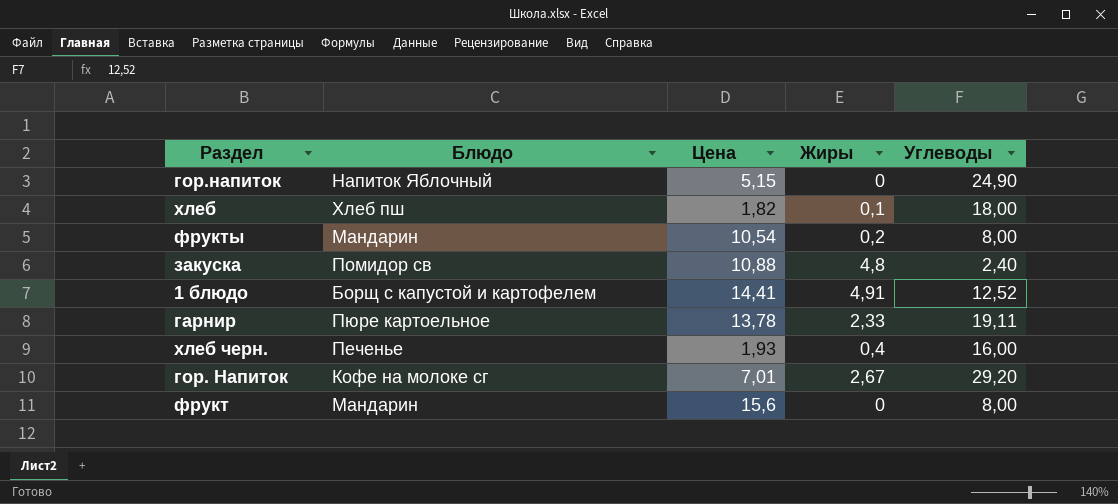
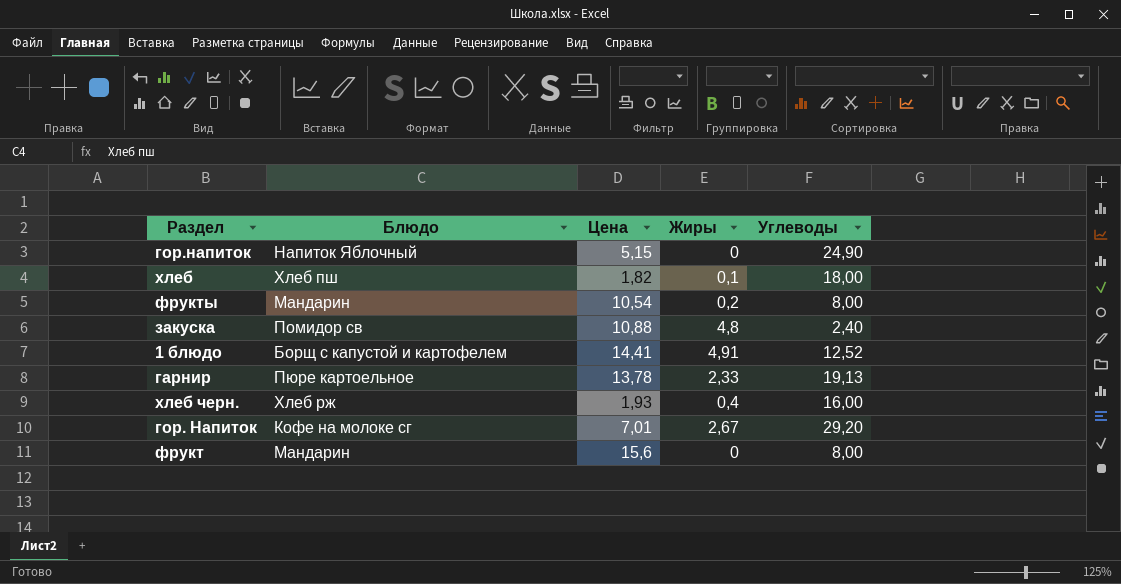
гарнир | Углеводы: 19,11 -> 19,13
хлеб черн. | Блюдо: Печенье -> Хлеб рж

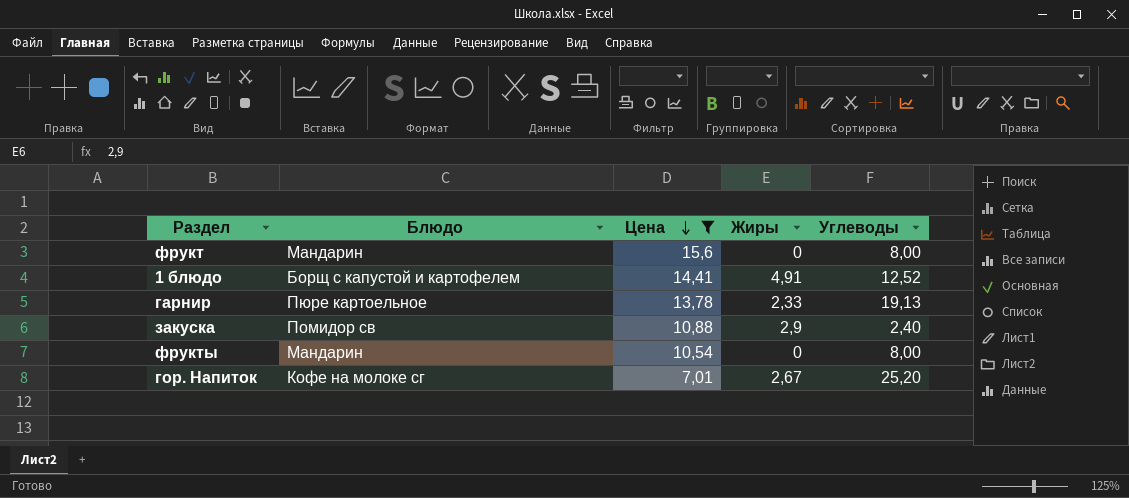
filter: none -> Цена >= 7,01
row order: none -> Цена descending
закуска | Жиры: 4,8 -> 2,9
фрукты | Жиры: 0,2 -> 0
гор. Напиток | Углеводы: 29,20 -> 25,20

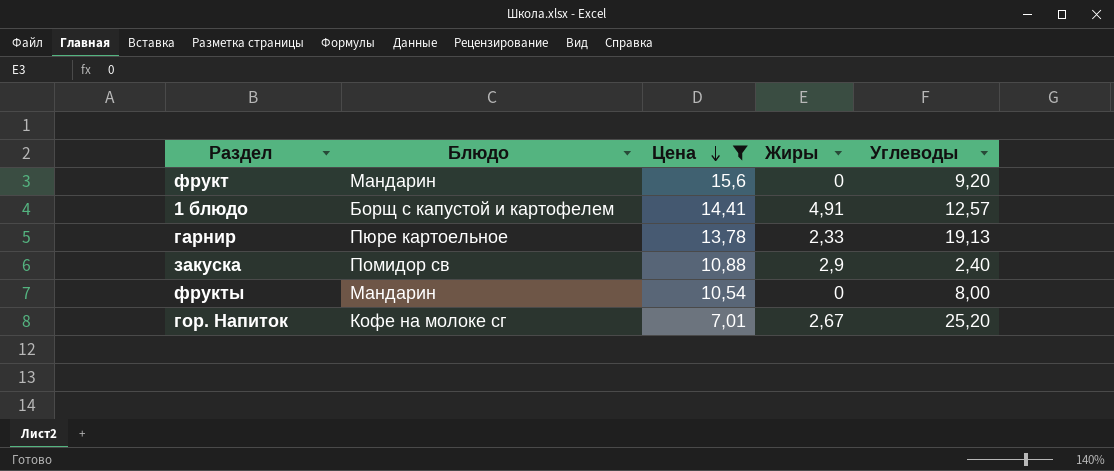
фрукт | Углеводы: 8,00 -> 9,20
1 блюдо | Углеводы: 12,52 -> 12,57

